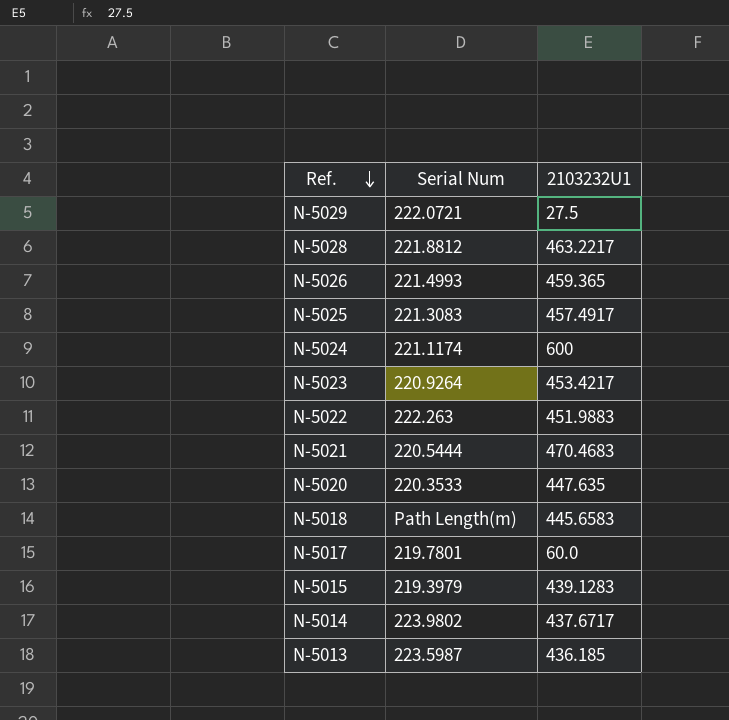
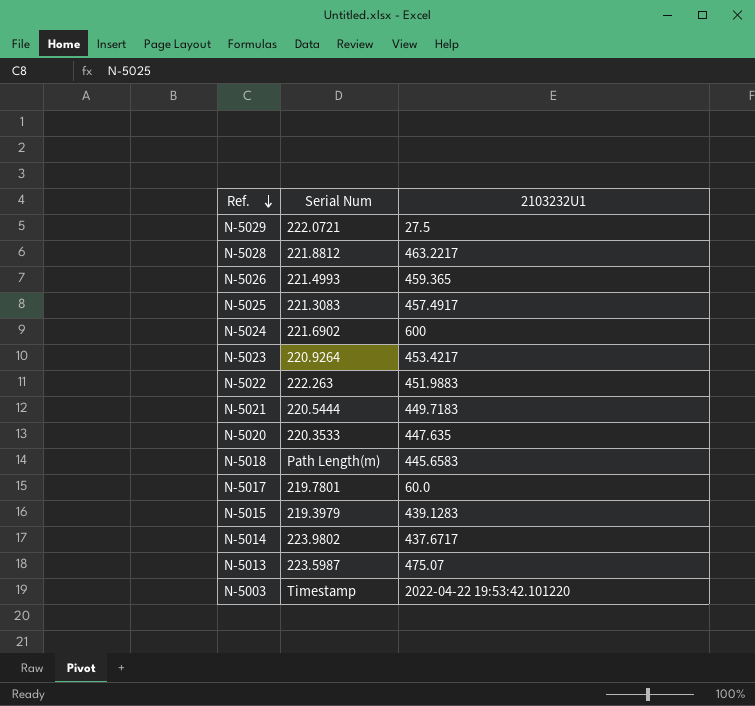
N-5024 | Serial Num: 221.1174 -> 221.6902
N-5021 | 2103232U1: 470.4683 -> 449.7183
N-5013 | 2103232U1: 436.185 -> 475.07
row N-5003: none -> Timestamp | 2022-04-22 19:53:42.101220

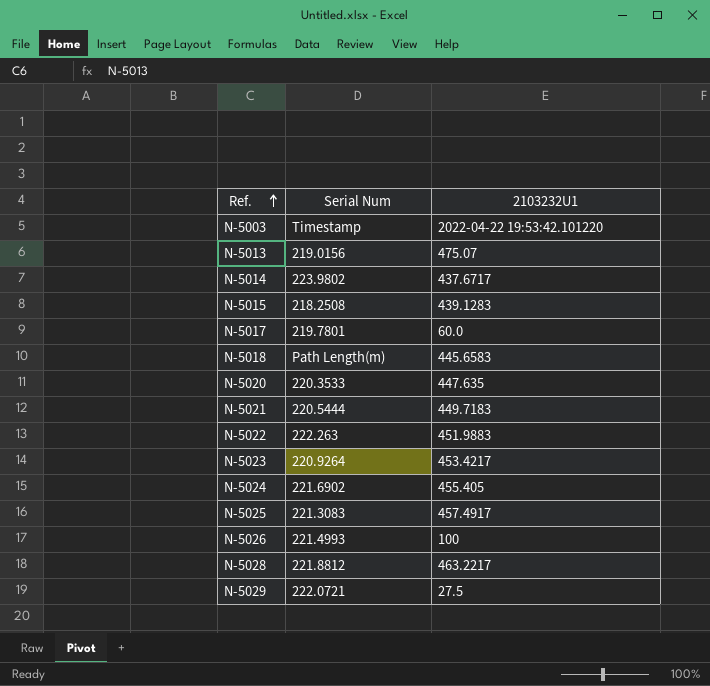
row order: Ref. descending -> Ref. ascending
N-5013 | Serial Num: 223.5987 -> 219.0156
N-5015 | Serial Num: 219.3979 -> 218.2508
N-5024 | 2103232U1: 600 -> 455.405
N-5026 | 2103232U1: 459.365 -> 100

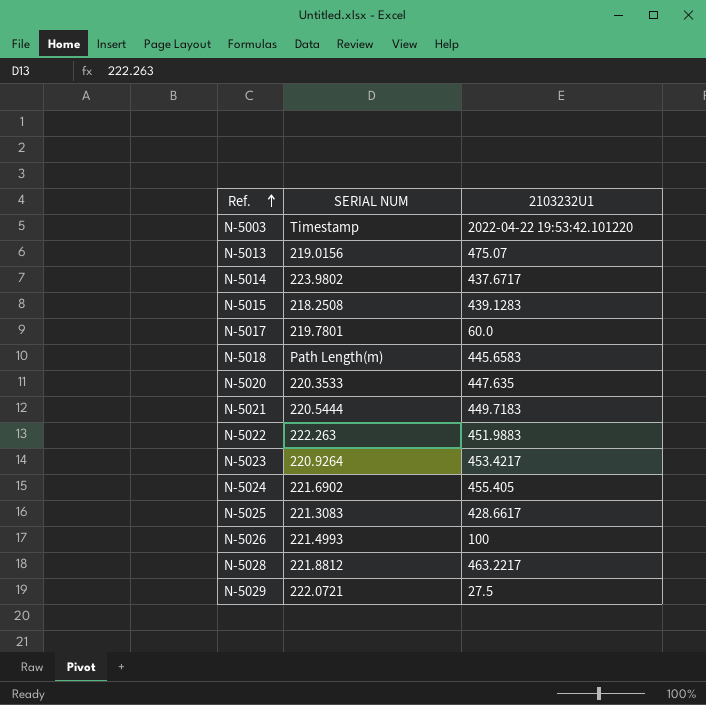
column name: Serial Num -> SERIAL NUM
N-5025 | 2103232U1: 457.4917 -> 428.6617

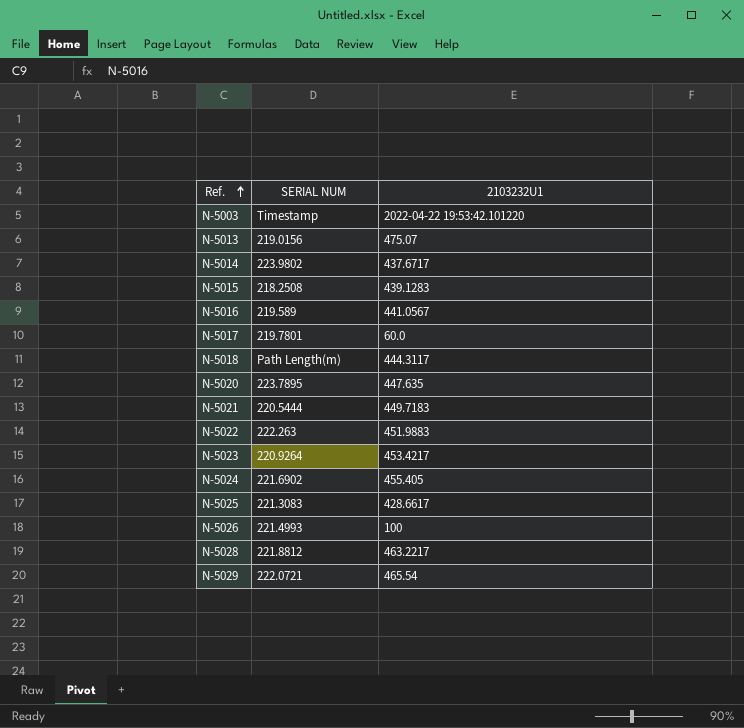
row N-5016: none -> 219.589 | 441.0567
N-5018 | 2103232U1: 445.6583 -> 444.3117
N-5020 | SERIAL NUM: 220.3533 -> 223.7895
N-5029 | 2103232U1: 27.5 -> 465.54

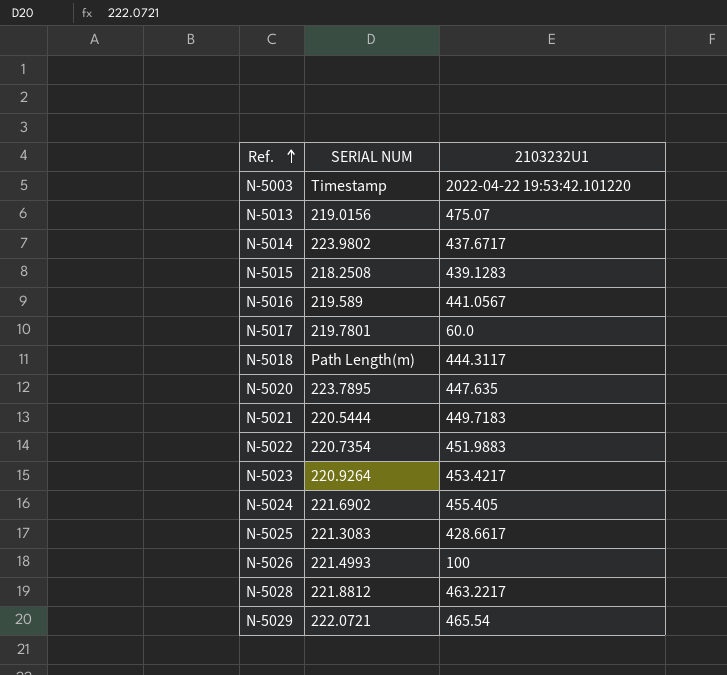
N-5022 | SERIAL NUM: 222.263 -> 220.7354

